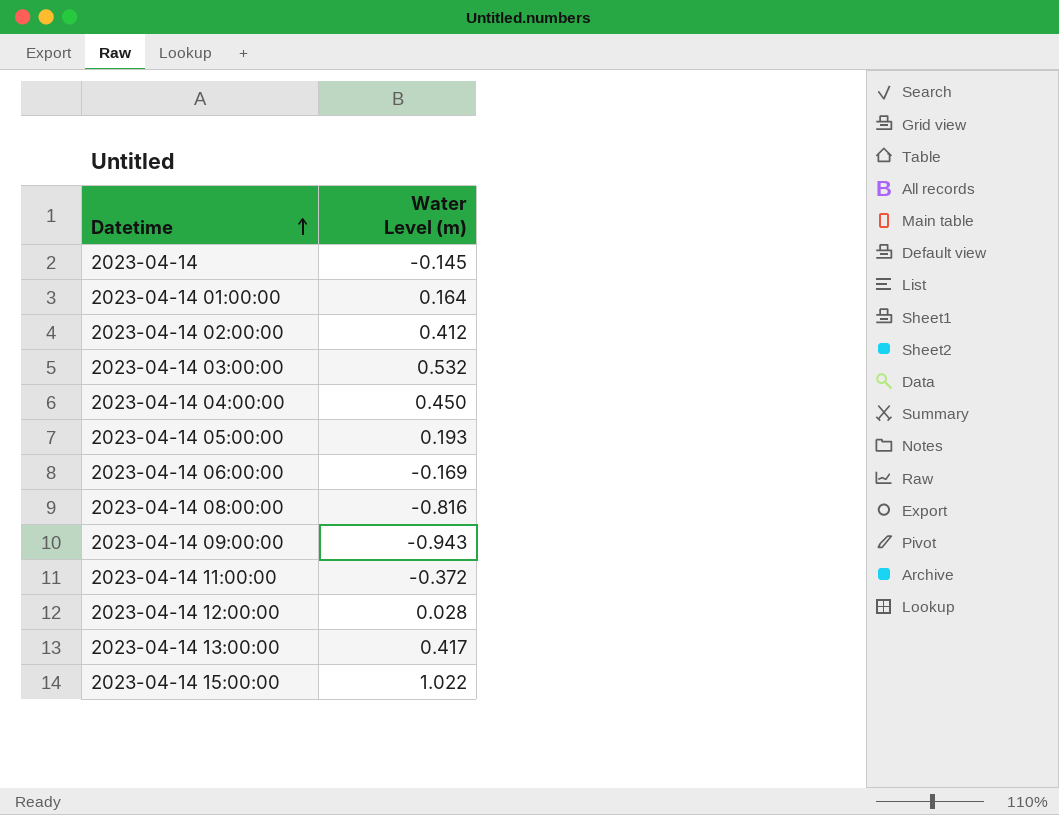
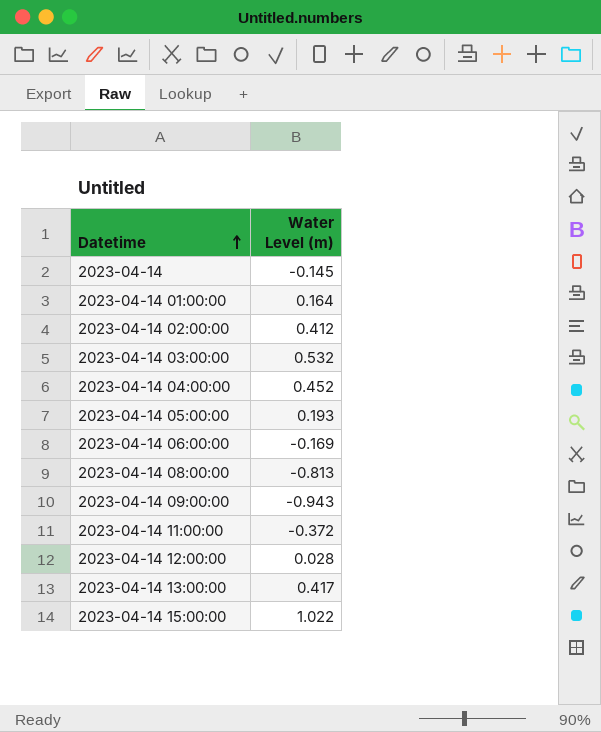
2023-04-14 04:00:00 | Water Level (m): 0.450 -> 0.452
2023-04-14 08:00:00 | Water Level (m): -0.816 -> -0.813

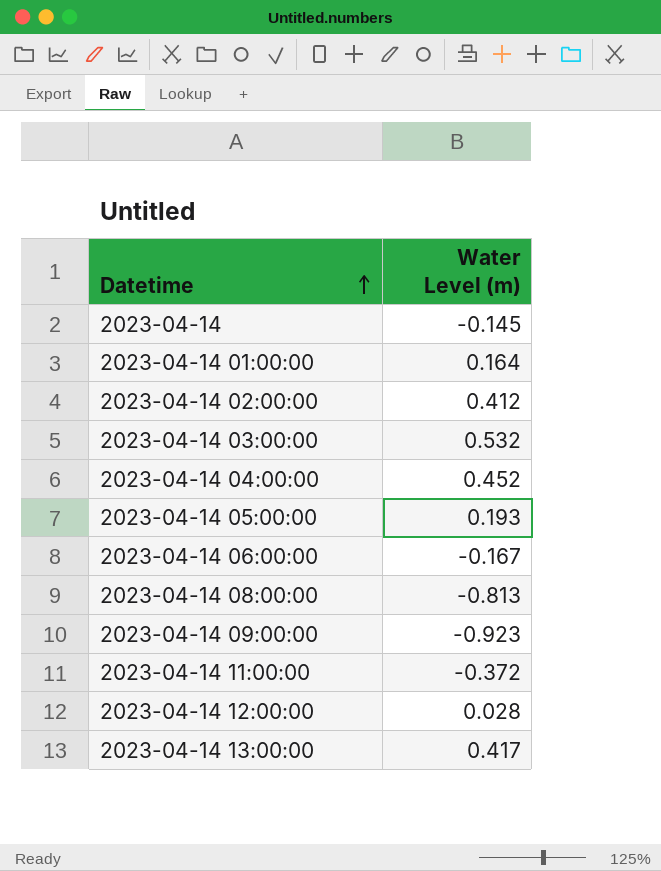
row 2023-04-14 15:00:00: 1.022 -> none
2023-04-14 06:00:00 | Water Level (m): -0.169 -> -0.167
2023-04-14 09:00:00 | Water Level (m): -0.943 -> -0.923

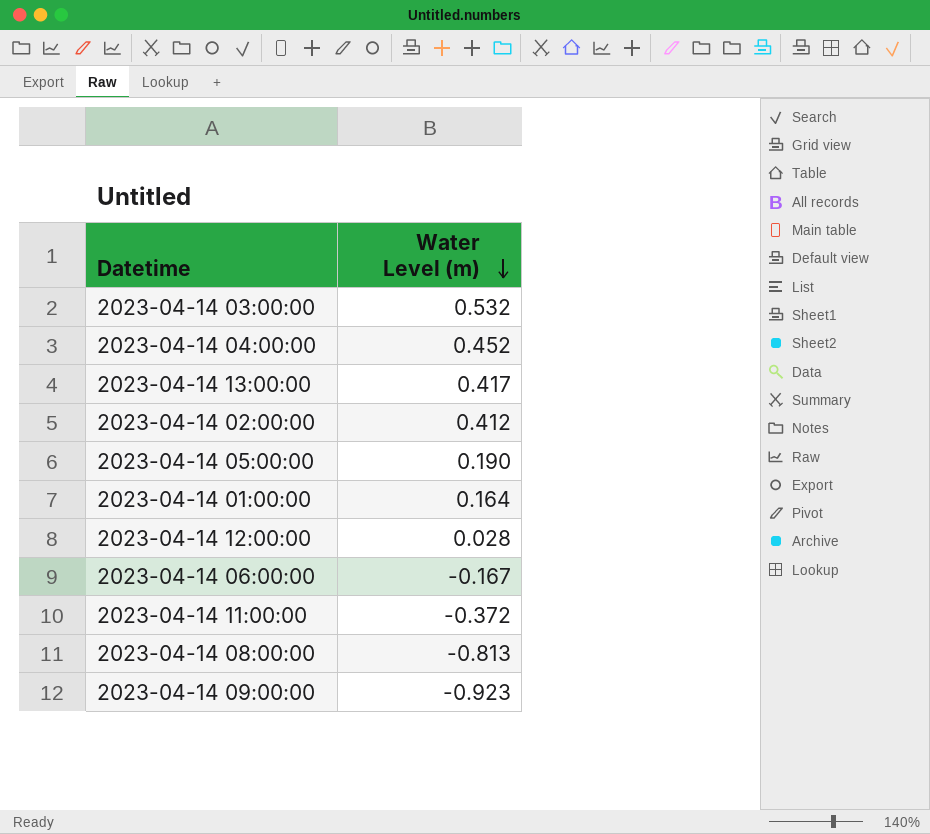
row order: Datetime ascending -> Water Level (m) descending
row 2023-04-14: -0.145 -> none
2023-04-14 05:00:00 | Water Level (m): 0.193 -> 0.190

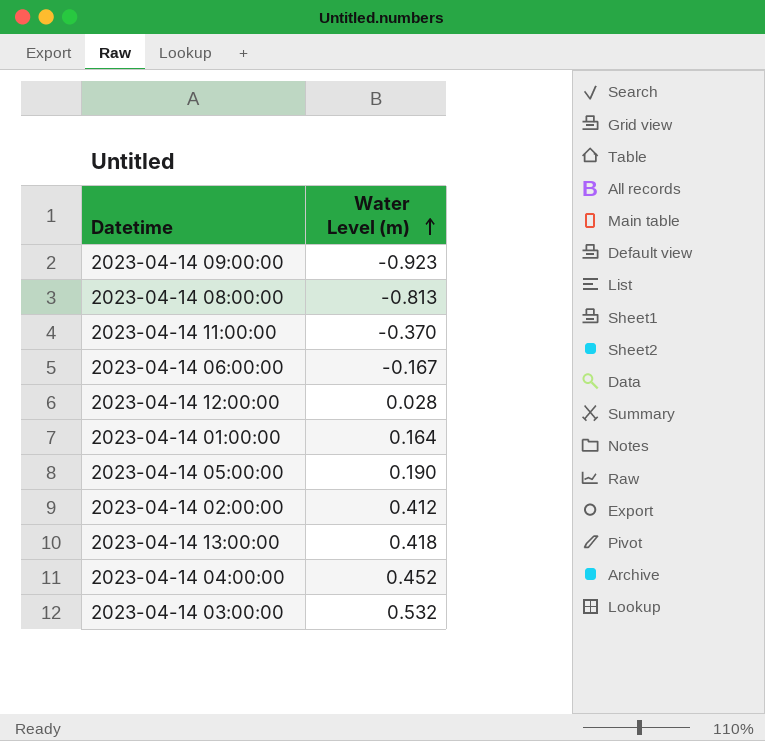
row order: Water Level (m) descending -> Water Level (m) ascending
2023-04-14 11:00:00 | Water Level (m): -0.372 -> -0.370
2023-04-14 13:00:00 | Water Level (m): 0.417 -> 0.418

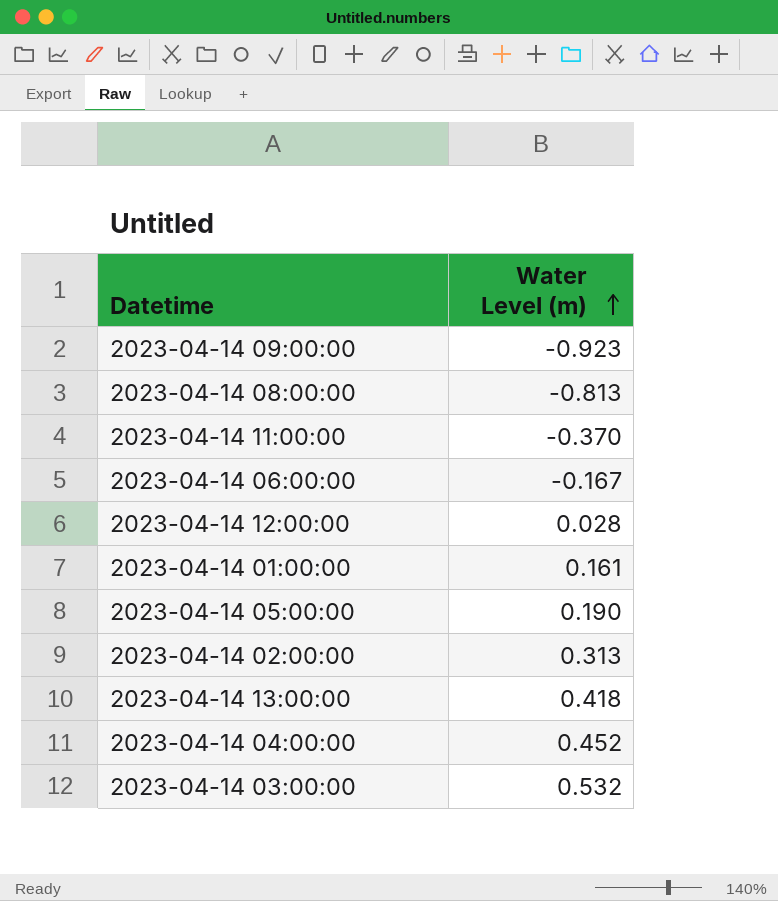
2023-04-14 01:00:00 | Water Level (m): 0.164 -> 0.161
2023-04-14 02:00:00 | Water Level (m): 0.412 -> 0.313

